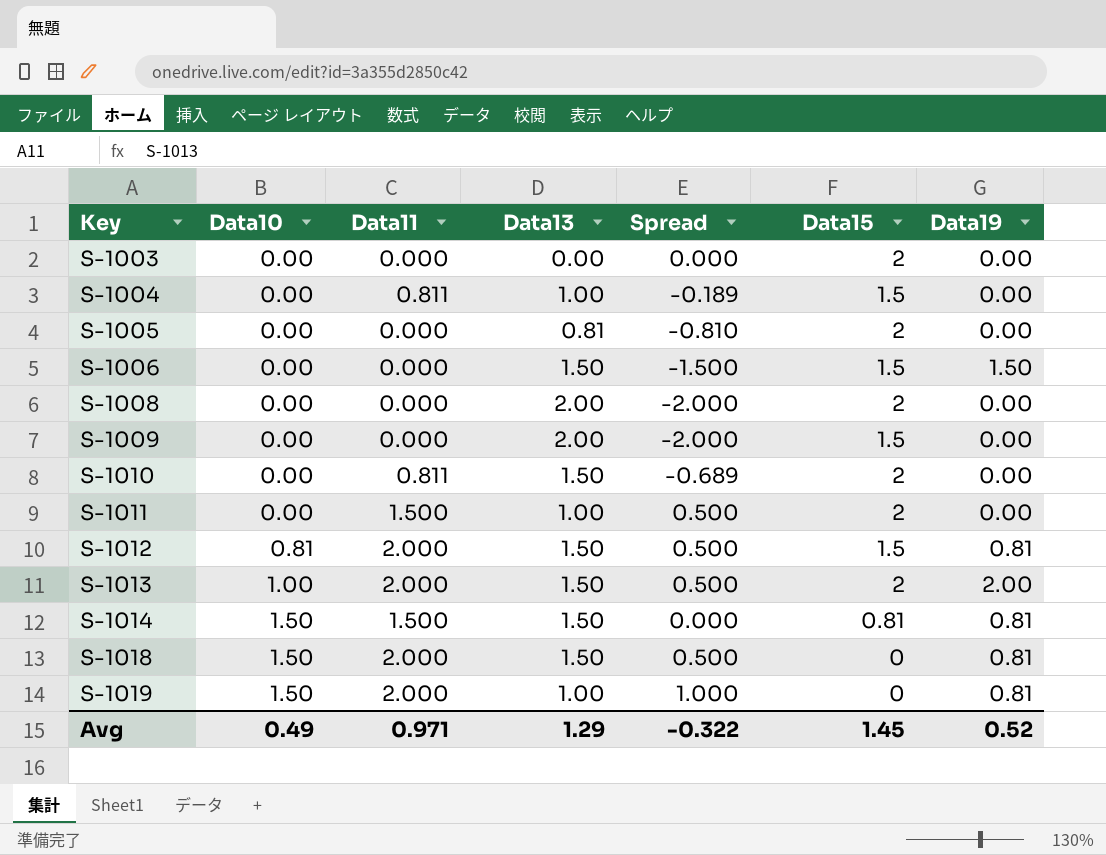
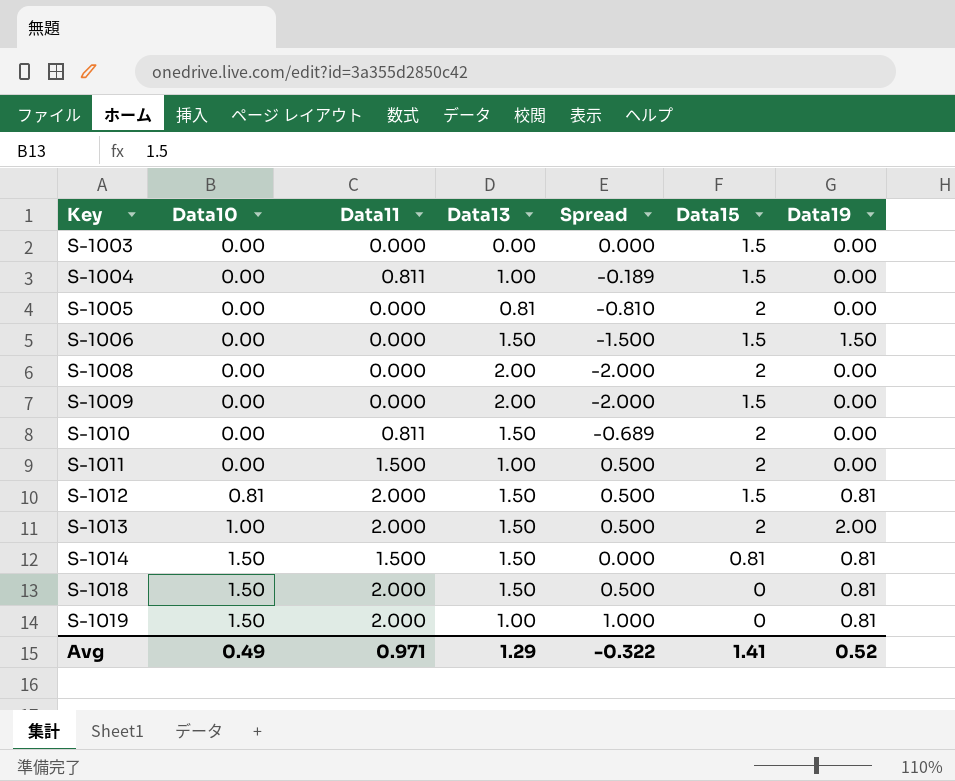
S-1003 | Data15: 2 -> 1.5
Avg | Data15: 1.45 -> 1.41

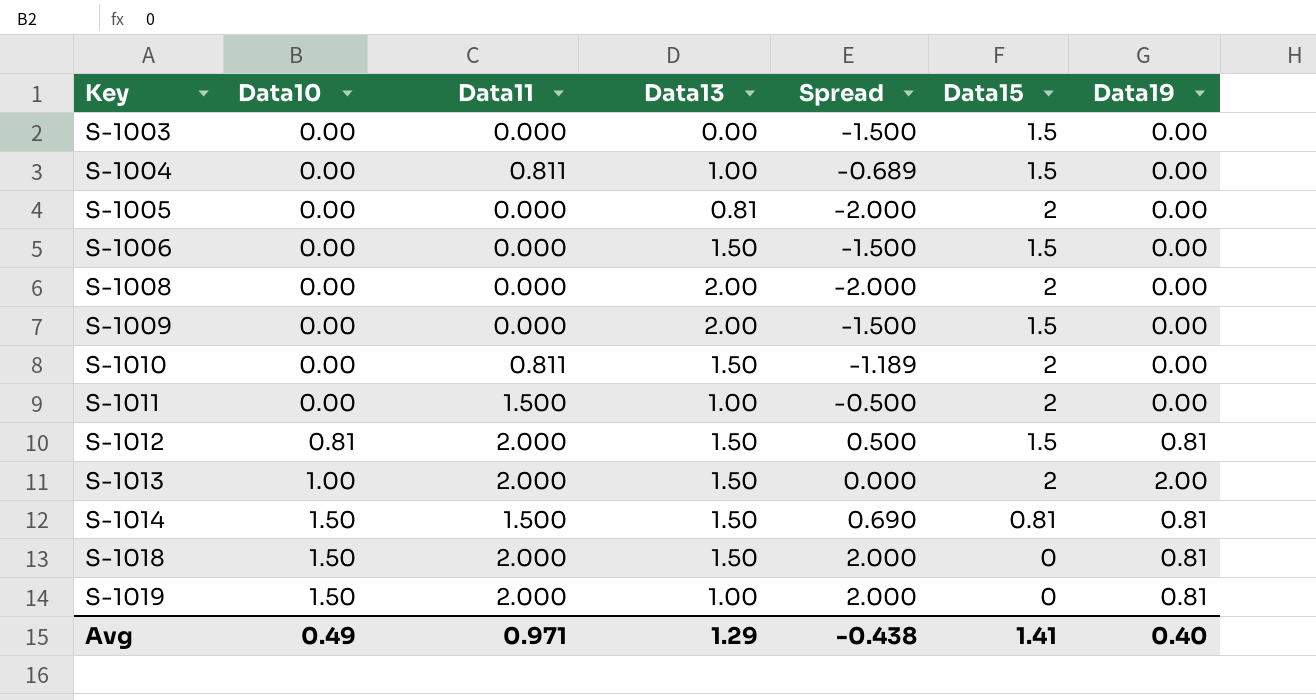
column Spread | formula: [Data11] - [Data13] -> [Data11] - [Data15]
S-1006 | Data19: 1.50 -> 0.00
Avg | Spread: -0.322 -> -0.438
Avg | Data19: 0.52 -> 0.40

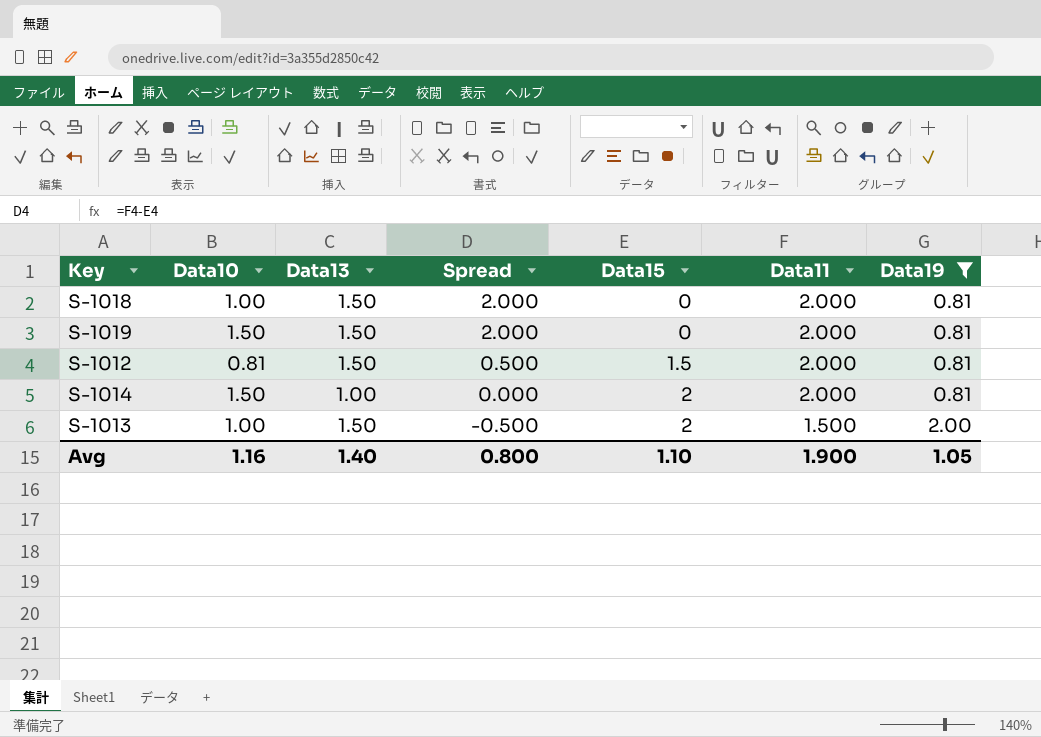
filter: none -> Data19 != 0.00
row order: Key ascending -> Spread descending
column Data11 | position: 3 -> 6
S-1018 | Data10: 1.50 -> 1.00
S-1019 | Data13: 1.00 -> 1.50
S-1014 | Data13: 1.50 -> 1.00
S-1014 | Spread: 0.690 -> 0.000
S-1014 | Data15: 0.81 -> 2
S-1014 | Data11: 1.500 -> 2.000
S-1013 | Spread: 0.000 -> -0.500
S-1013 | Data11: 2.000 -> 1.500
Avg | Data10: 0.49 -> 1.16
Avg | Data13: 1.29 -> 1.40
Avg | Spread: -0.438 -> 0.800
Avg | Data15: 1.41 -> 1.10
Avg | Data11: 0.971 -> 1.900
Avg | Data19: 0.40 -> 1.05

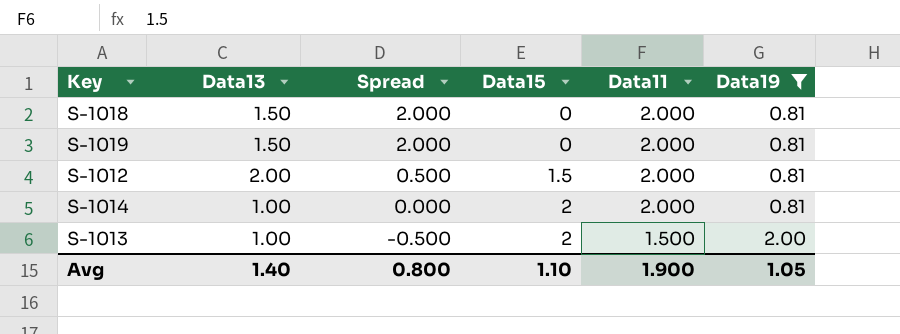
column Data10 | position: 2 -> none
S-1012 | Data13: 1.50 -> 2.00
S-1013 | Data13: 1.50 -> 1.00

